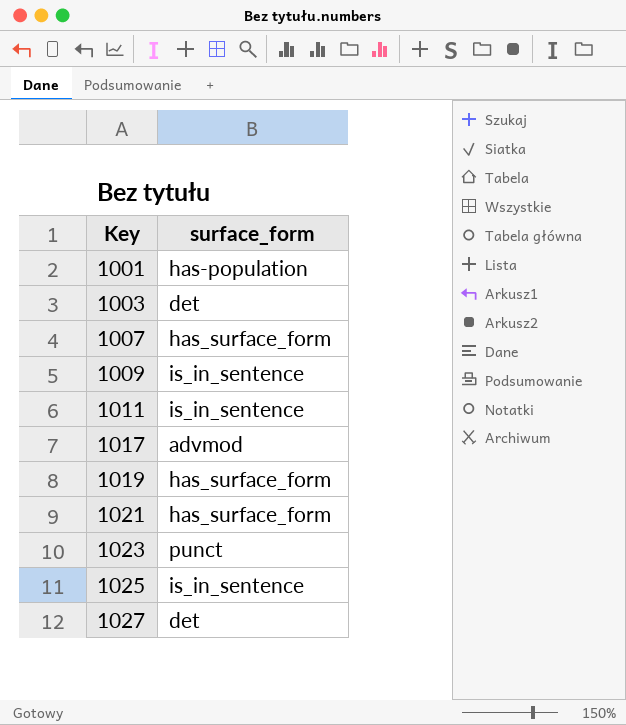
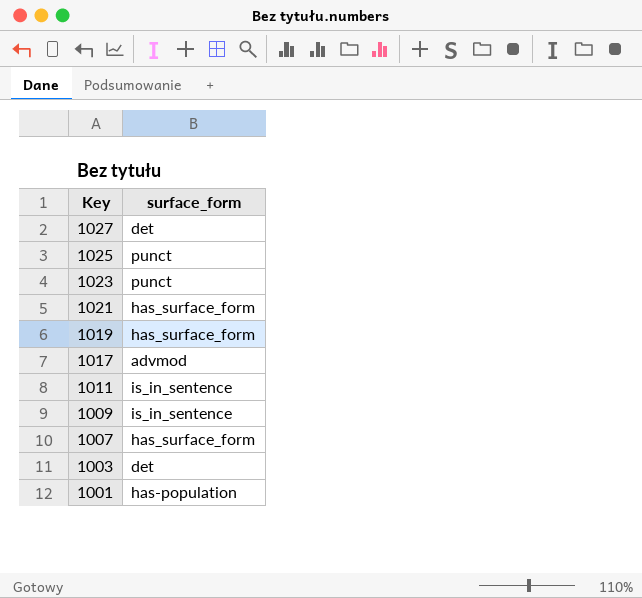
row order: Key ascending -> Key descending
1025 | surface_form: is_in_sentence -> punct

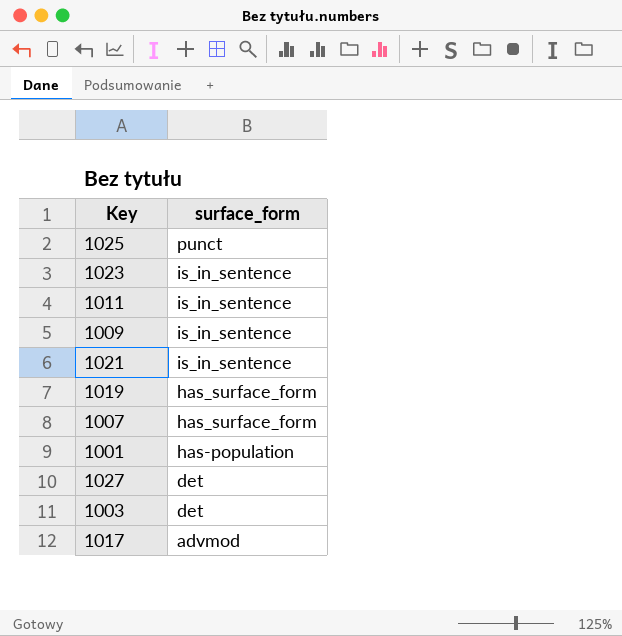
row order: Key descending -> surface_form descending
1023 | surface_form: punct -> is_in_sentence
1021 | surface_form: has_surface_form -> is_in_sentence

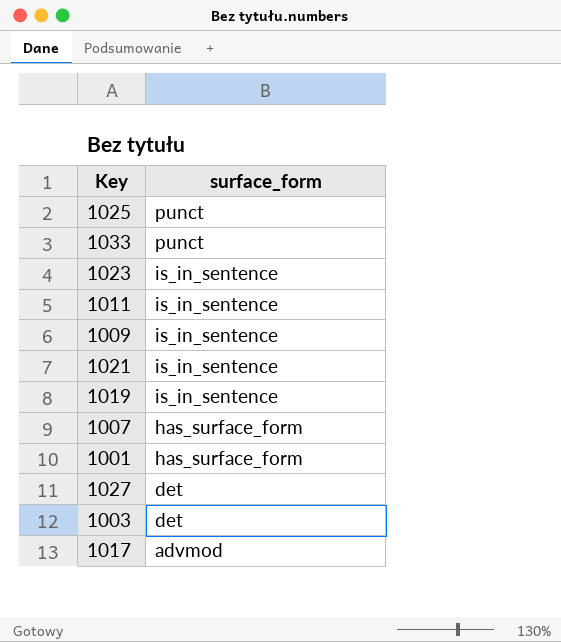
row 1033: none -> punct
1019 | surface_form: has_surface_form -> is_in_sentence
1001 | surface_form: has-population -> has_surface_form

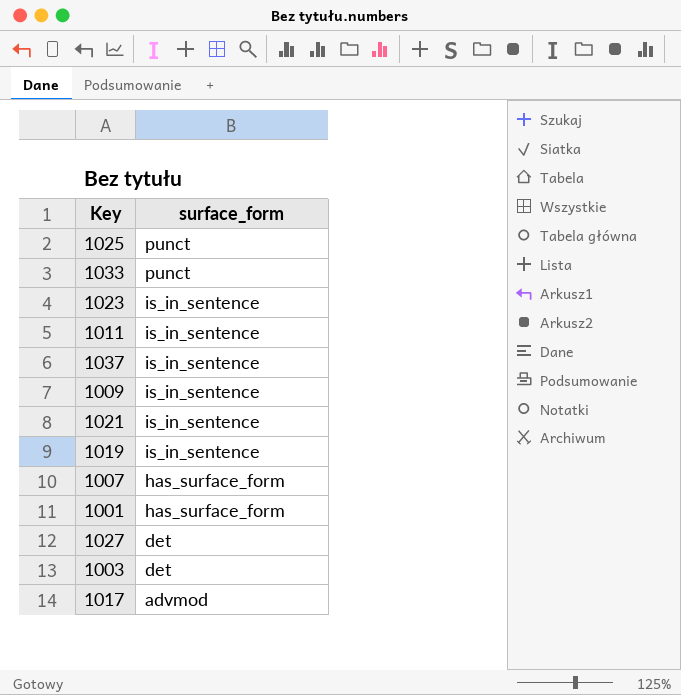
row 1037: none -> is_in_sentence

